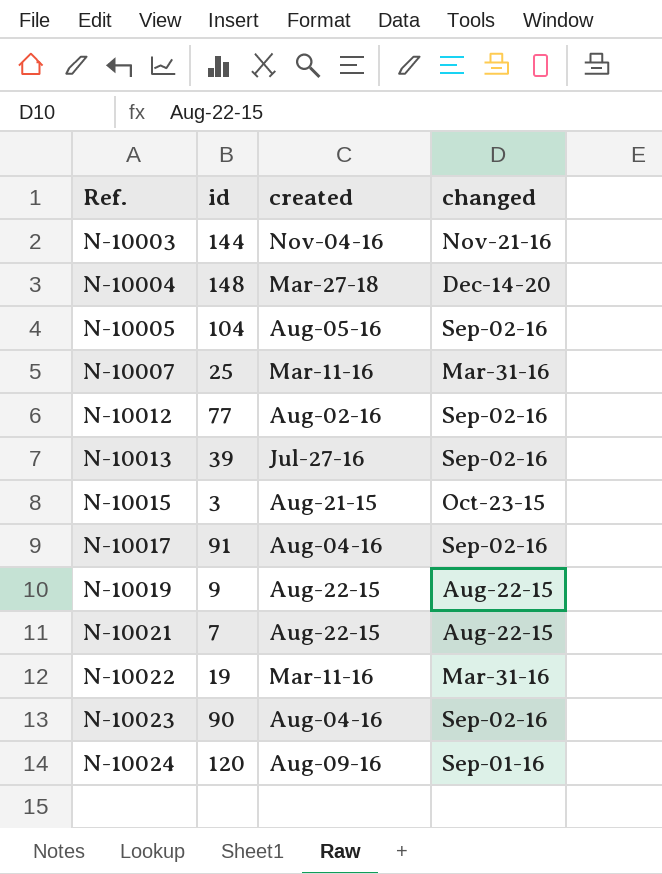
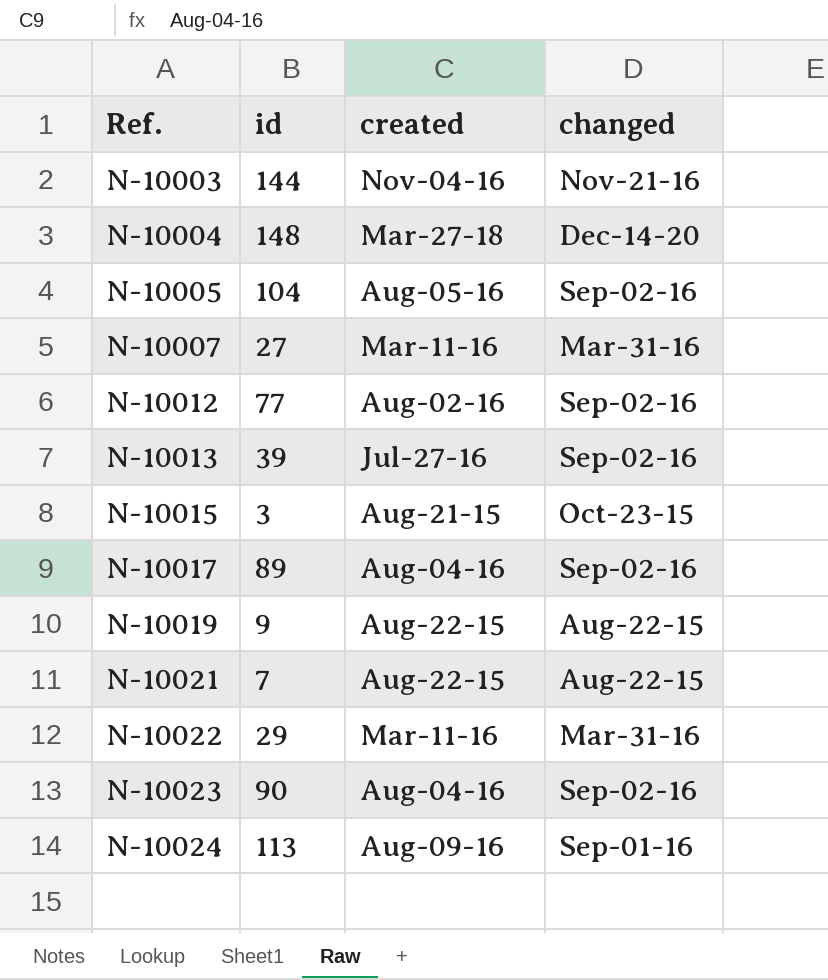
N-10007 | id: 25 -> 27
N-10017 | id: 91 -> 89
N-10022 | id: 19 -> 29
N-10024 | id: 120 -> 113

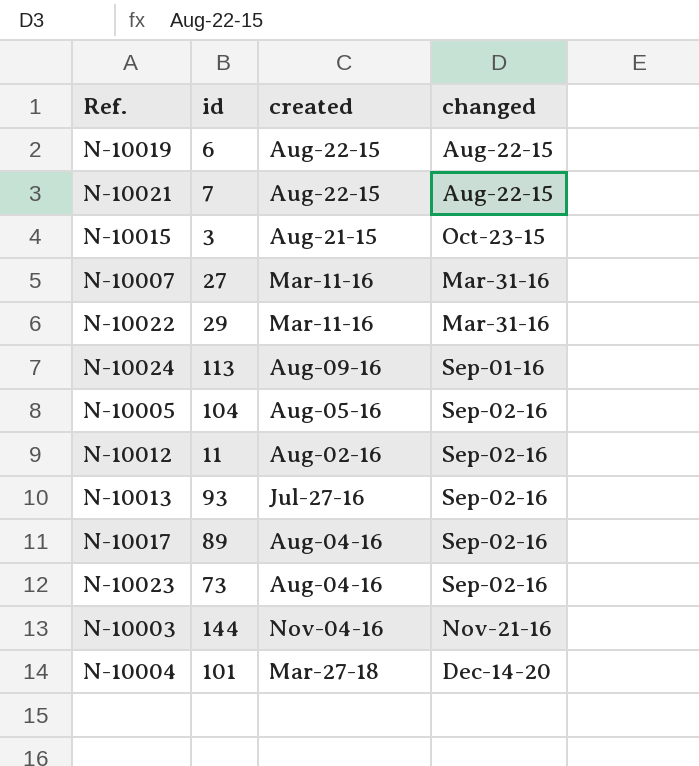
row order: Ref. ascending -> changed ascending
N-10019 | id: 9 -> 6
N-10012 | id: 77 -> 11
N-10013 | id: 39 -> 93
N-10023 | id: 90 -> 73
N-10004 | id: 148 -> 101

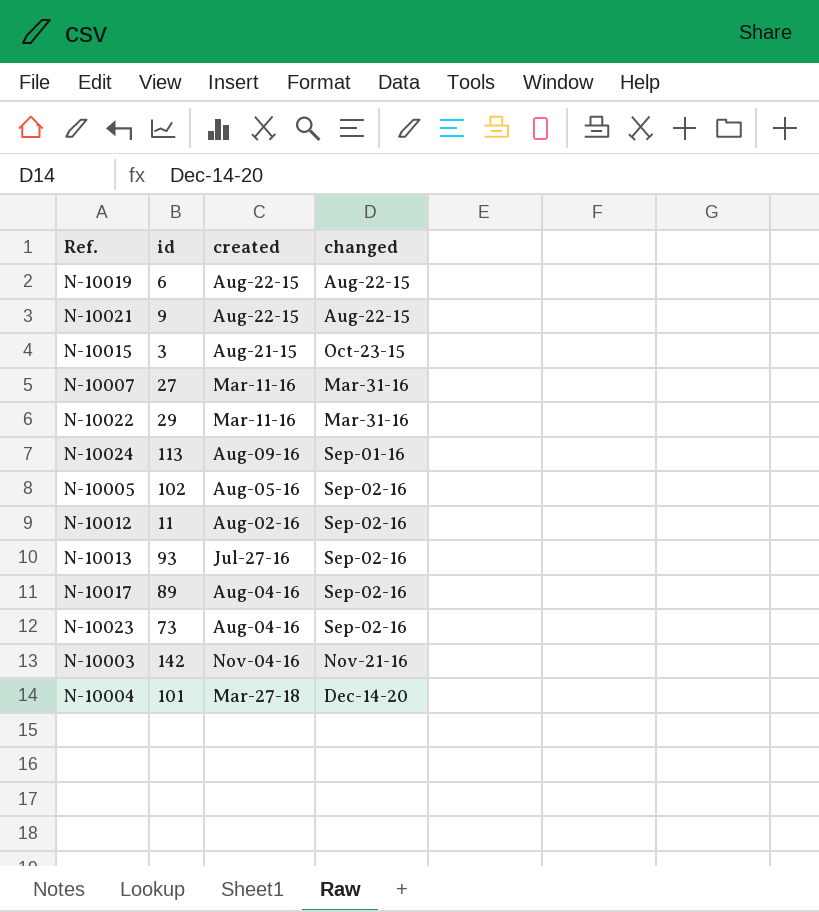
N-10021 | id: 7 -> 9
N-10005 | id: 104 -> 102
N-10003 | id: 144 -> 142

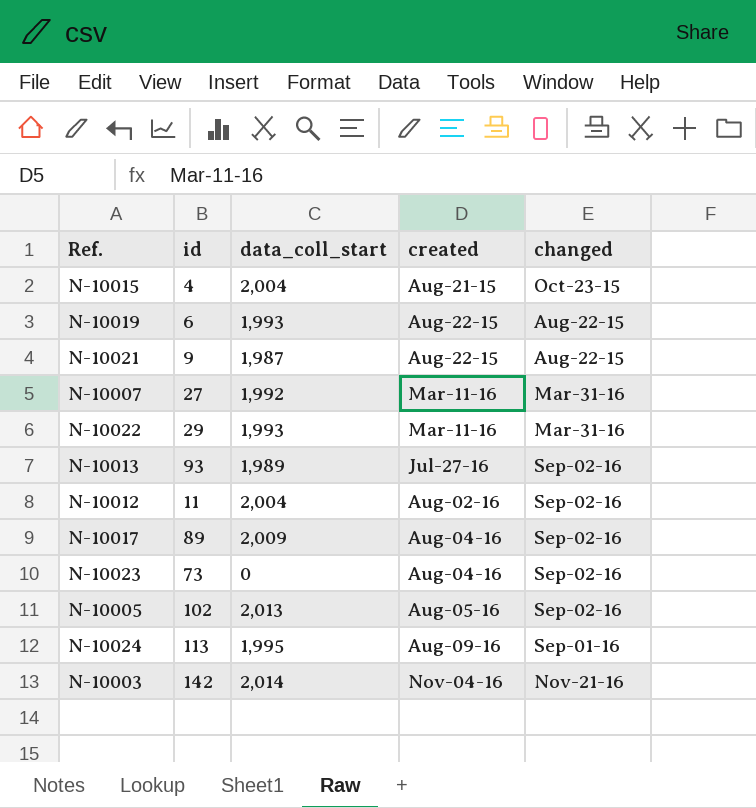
row order: changed ascending -> created ascending
column data_coll_start | position: none -> 3
row N-10004: 101 | Mar-27-18 | Dec-14-20 -> none
N-10015 | id: 3 -> 4

